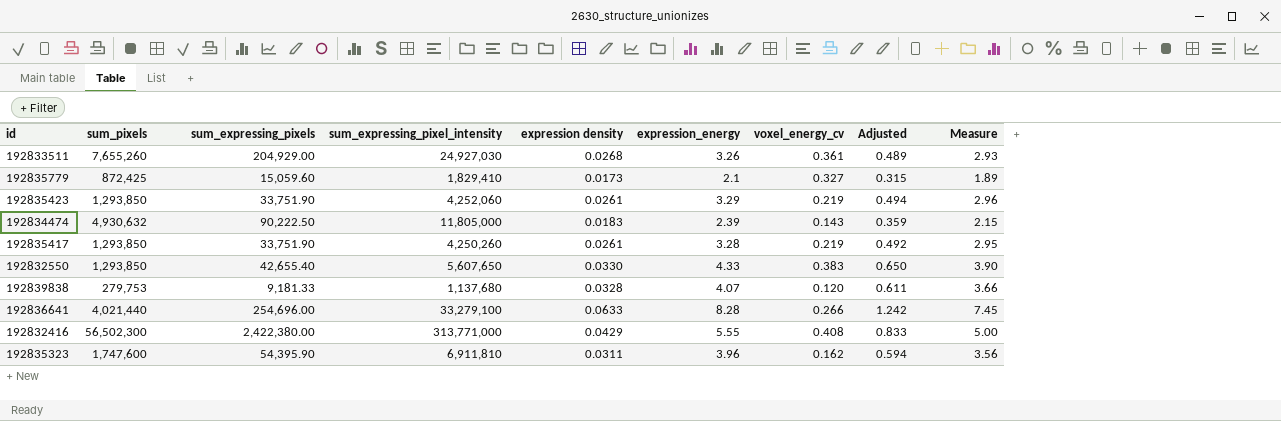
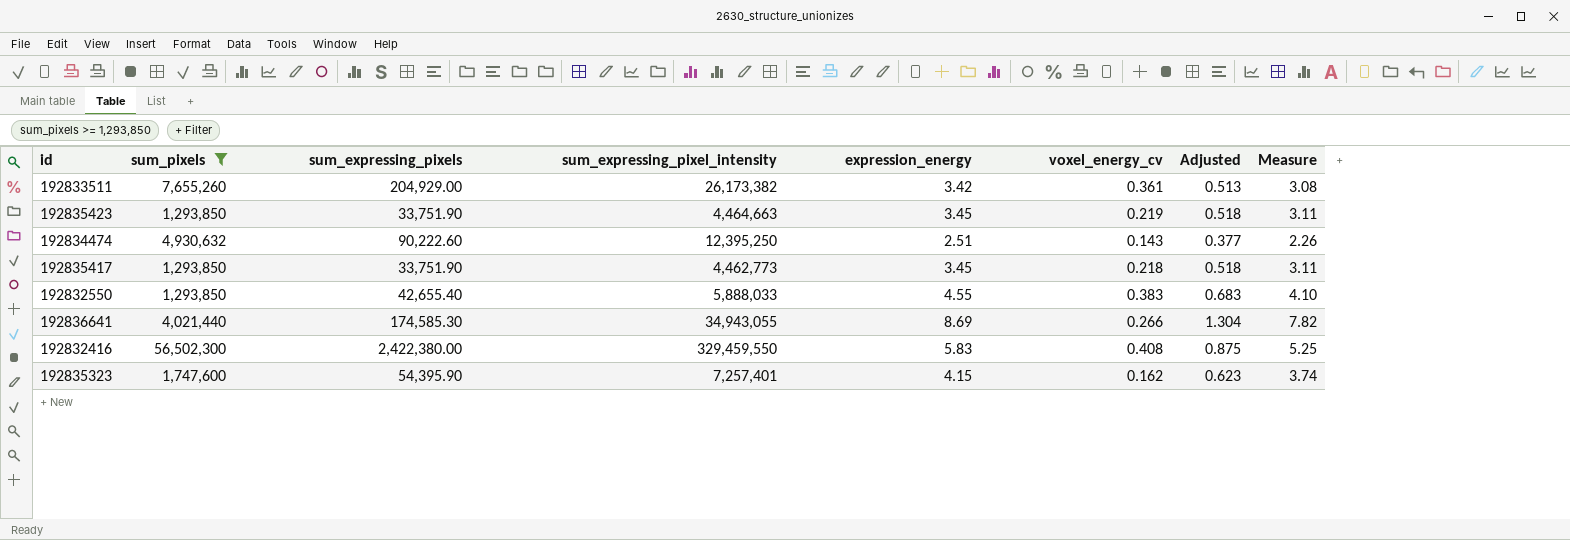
filter: none -> sum_pixels >= 1,293,850
column expression density | formula: [sum_expressing_pixels] / [sum_pixels] -> none
192833511 | sum_expressing_pixel_intensity: 24,927,030 -> 26,173,382
192833511 | expression_energy: 3.26 -> 3.42
192833511 | Adjusted: 0.489 -> 0.513
192833511 | Measure: 2.93 -> 3.08
192835423 | sum_expressing_pixel_intensity: 4,252,060 -> 4,464,663
192835423 | expression_energy: 3.29 -> 3.45
192835423 | Adjusted: 0.494 -> 0.518
192835423 | Measure: 2.96 -> 3.11
192834474 | sum_expressing_pixels: 90,222.50 -> 90,222.60
192834474 | sum_expressing_pixel_intensity: 11,805,000 -> 12,395,250
192834474 | expression_energy: 2.39 -> 2.51
192834474 | Adjusted: 0.359 -> 0.377
192834474 | Measure: 2.15 -> 2.26
192835417 | sum_expressing_pixel_intensity: 4,250,260 -> 4,462,773
192835417 | expression_energy: 3.28 -> 3.45
192835417 | voxel_energy_cv: 0.219 -> 0.218
192835417 | Adjusted: 0.492 -> 0.518
192835417 | Measure: 2.95 -> 3.11
192832550 | sum_expressing_pixel_intensity: 5,607,650 -> 5,888,033
192832550 | expression_energy: 4.33 -> 4.55
192832550 | Adjusted: 0.650 -> 0.683
192832550 | Measure: 3.90 -> 4.10
192836641 | sum_expressing_pixels: 254,696.00 -> 174,585.30
192836641 | sum_expressing_pixel_intensity: 33,279,100 -> 34,943,055
192836641 | expression_energy: 8.28 -> 8.69
192836641 | Adjusted: 1.242 -> 1.304
192836641 | Measure: 7.45 -> 7.82
192832416 | sum_expressing_pixel_intensity: 313,771,000 -> 329,459,550
192832416 | expression_energy: 5.55 -> 5.83
192832416 | Adjusted: 0.833 -> 0.875
192832416 | Measure: 5.00 -> 5.25
192835323 | sum_expressing_pixel_intensity: 6,911,810 -> 7,257,401
192835323 | expression_energy: 3.96 -> 4.15
192835323 | Adjusted: 0.594 -> 0.623
192835323 | Measure: 3.56 -> 3.74

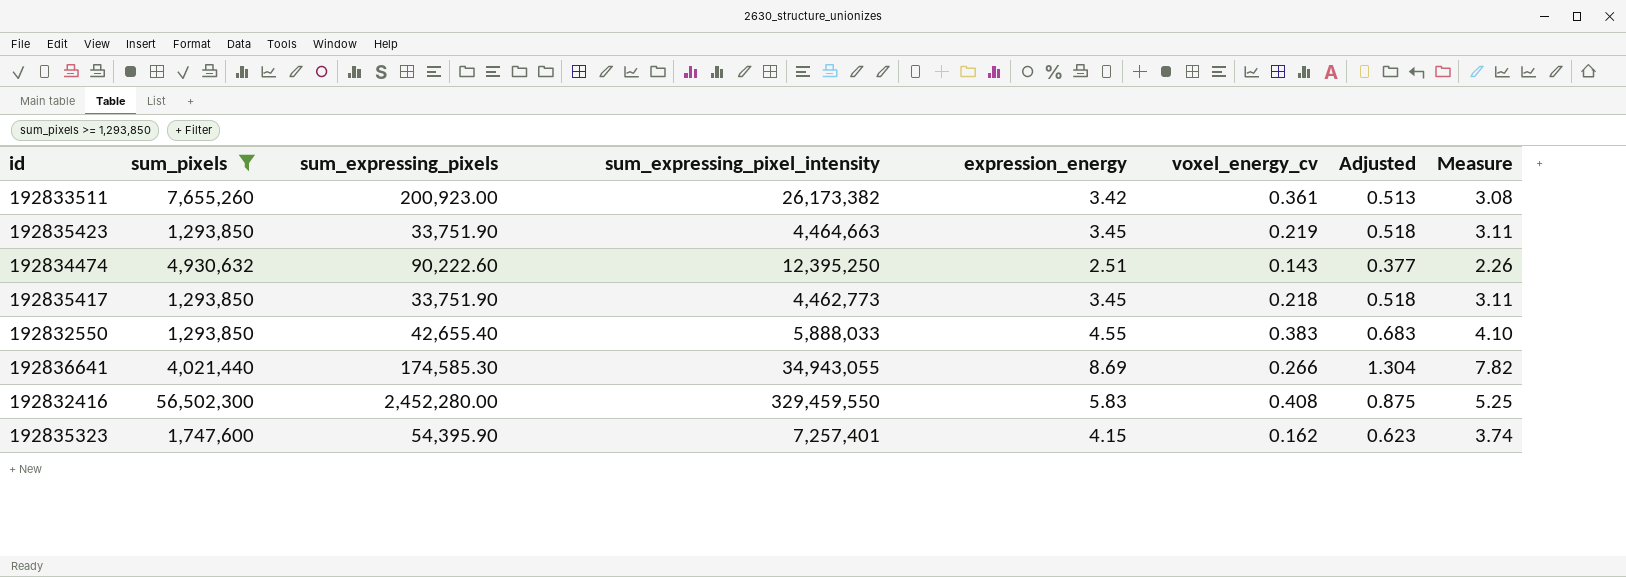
192833511 | sum_expressing_pixels: 204,929.00 -> 200,923.00
192832416 | sum_expressing_pixels: 2,422,380.00 -> 2,452,280.00

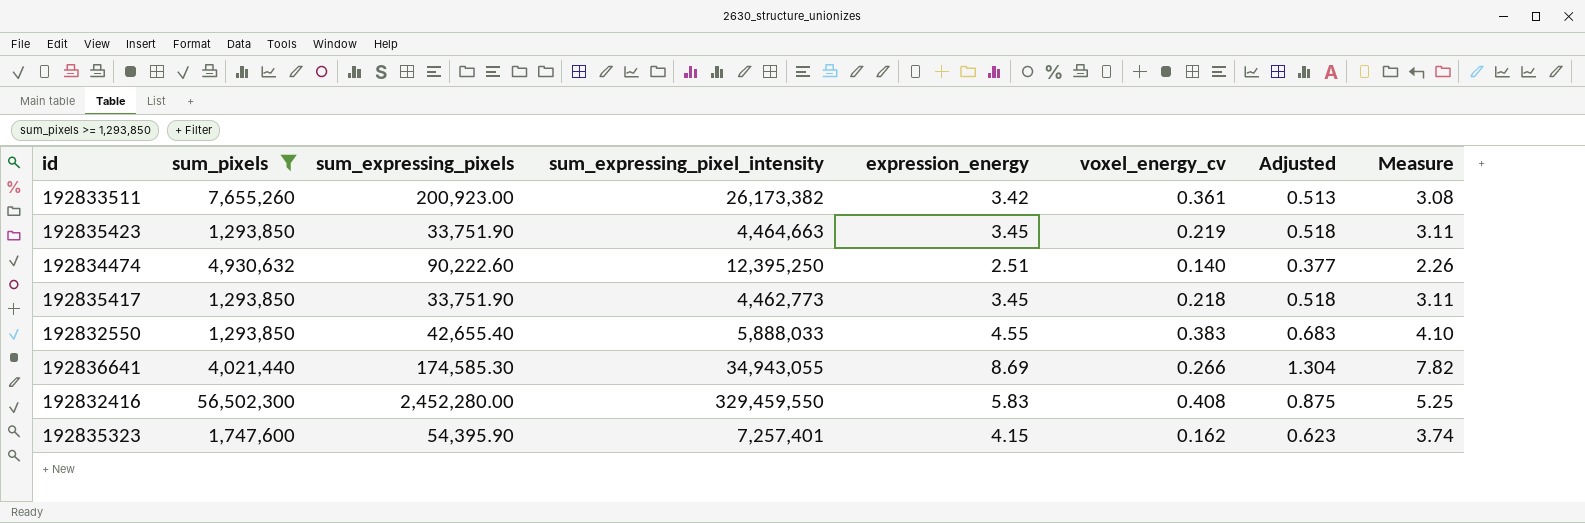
192834474 | voxel_energy_cv: 0.143 -> 0.140

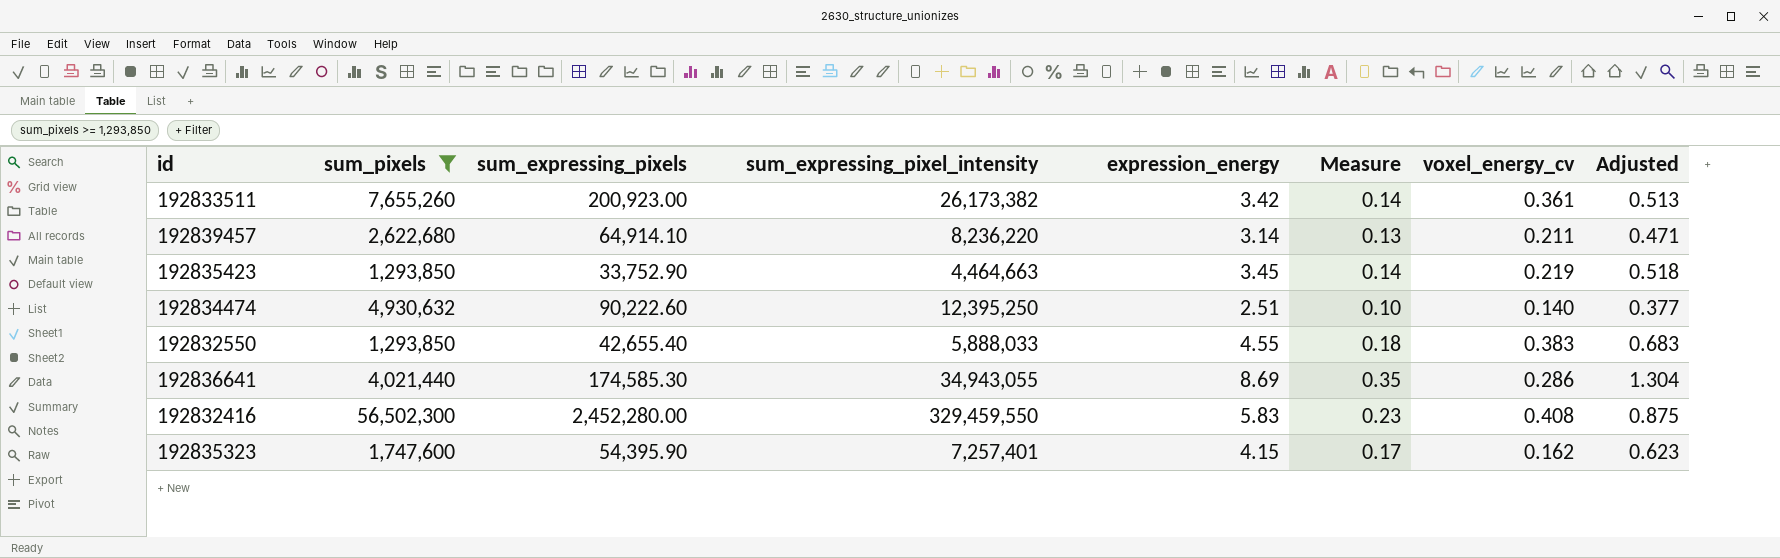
column Measure | formula: [expression_energy] * 0.9 -> [expression_energy] * 0.04
column Measure | position: 8 -> 6
row 192835417: 1,293,850 | 33,751.90 | 4,462,773 | 3.45 | 0.218 | 0.518 | 3.11 -> none
row 192839457: none -> 2,622,680 | 64,914.10 | 8,236,220 | 3.14 | 0.13 | 0.211 | 0.471
192835423 | sum_expressing_pixels: 33,751.90 -> 33,752.90
192836641 | voxel_energy_cv: 0.266 -> 0.286

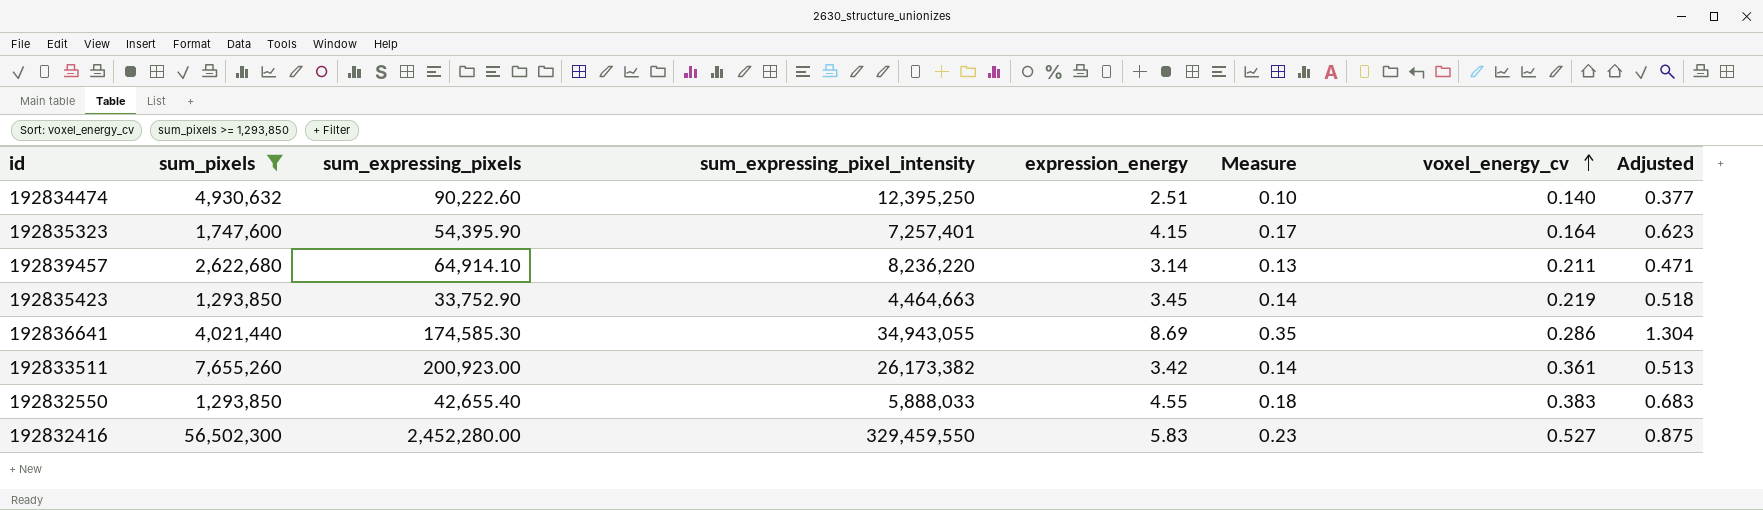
row order: none -> voxel_energy_cv ascending
192835323 | voxel_energy_cv: 0.162 -> 0.164
192832416 | voxel_energy_cv: 0.408 -> 0.527

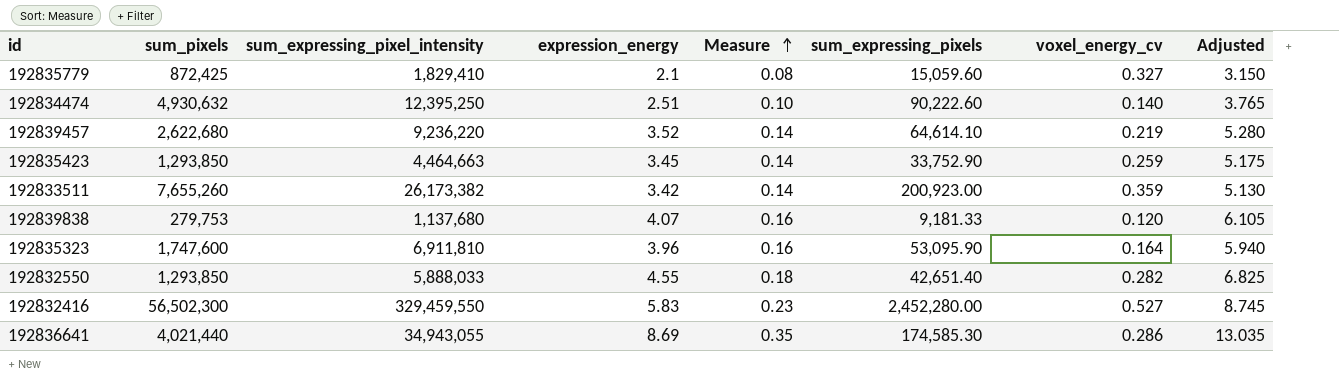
filter: sum_pixels >= 1,293,850 -> none
row order: voxel_energy_cv ascending -> Measure ascending
column sum_expressing_pixels | position: 3 -> 6
column Adjusted | formula: [expression_energy] * 0.15 -> [expression_energy] * 1.5
192839457 | sum_expressing_pixel_intensity: 8,236,220 -> 9,236,220
192839457 | expression_energy: 3.14 -> 3.52
192839457 | Measure: 0.13 -> 0.14
192839457 | sum_expressing_pixels: 64,914.10 -> 64,614.10
192839457 | voxel_energy_cv: 0.211 -> 0.219
192835423 | voxel_energy_cv: 0.219 -> 0.259
192833511 | voxel_energy_cv: 0.361 -> 0.359
192835323 | sum_expressing_pixel_intensity: 7,257,401 -> 6,911,810
192835323 | expression_energy: 4.15 -> 3.96
192835323 | Measure: 0.17 -> 0.16
192835323 | sum_expressing_pixels: 54,395.90 -> 53,095.90
192832550 | sum_expressing_pixels: 42,655.40 -> 42,651.40
192832550 | voxel_energy_cv: 0.383 -> 0.282

